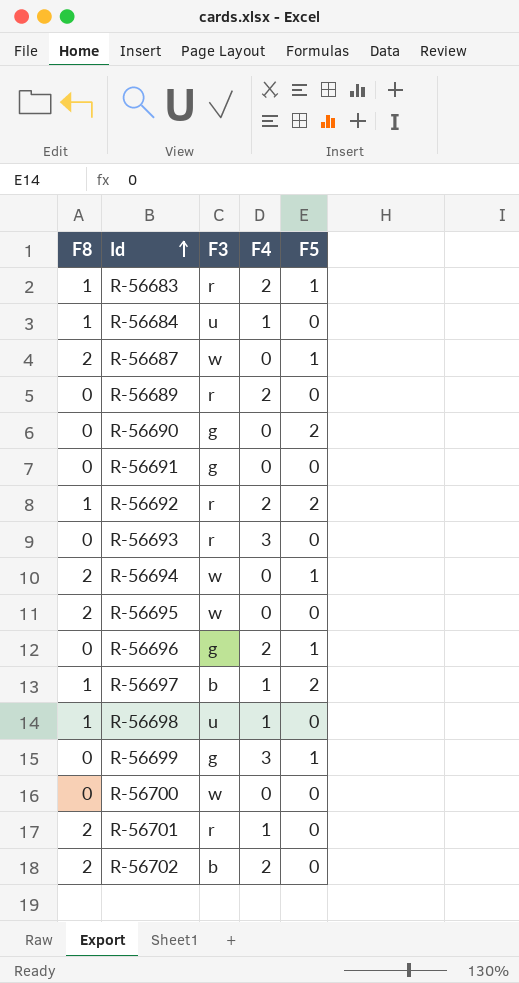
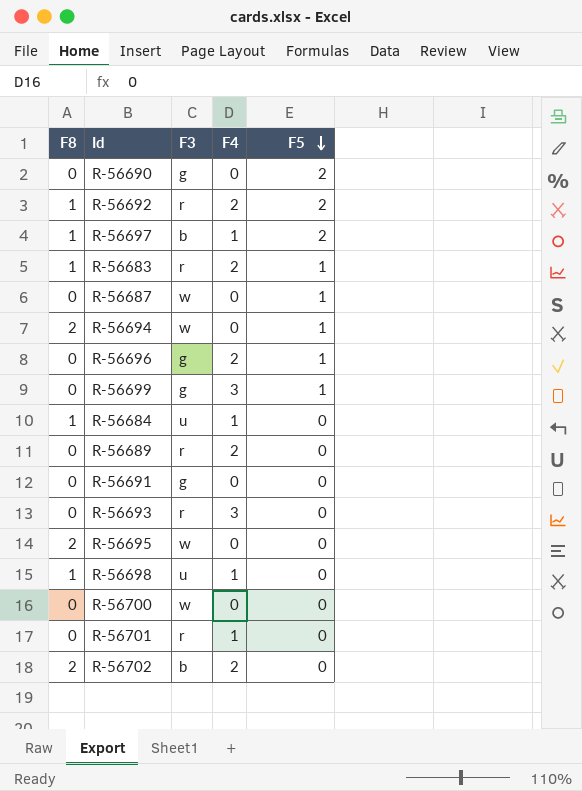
row order: Id ascending -> F5 descending
R-56687 | F8: 2 -> 0
R-56701 | F8: 2 -> 0

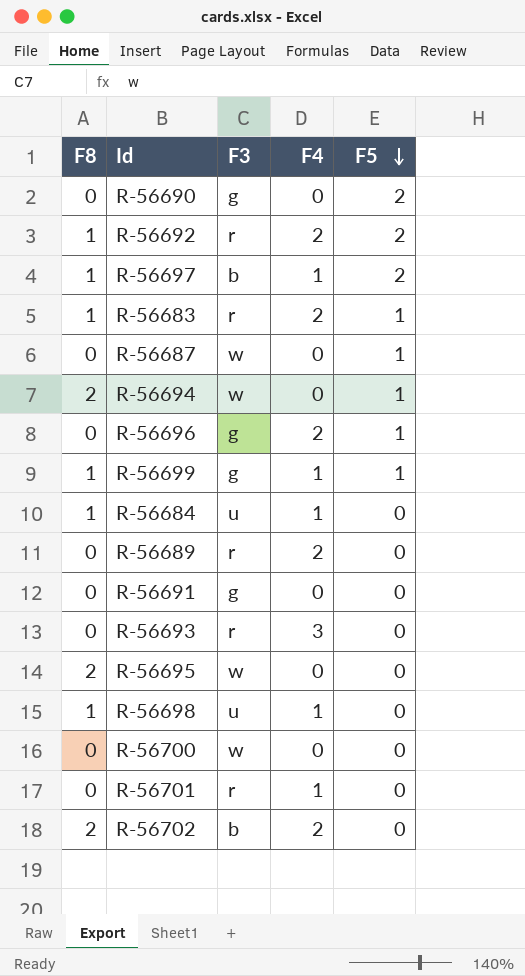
R-56699 | F8: 0 -> 1
R-56699 | F4: 3 -> 1

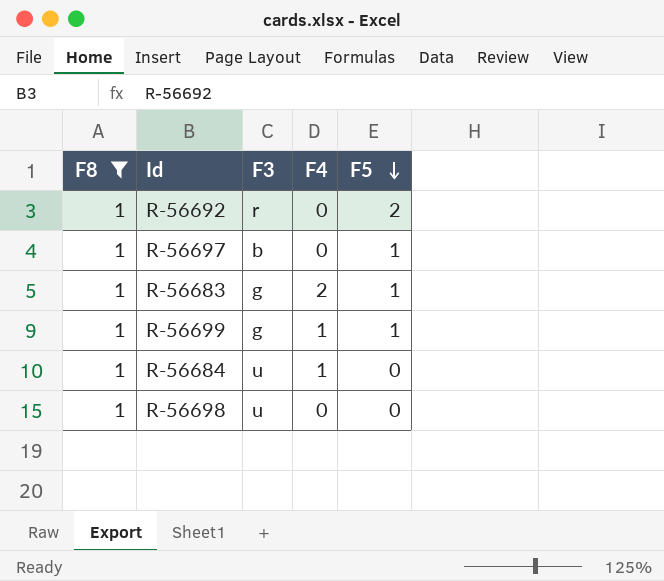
filter: none -> F8 = 1
R-56692 | F4: 2 -> 0
R-56697 | F4: 1 -> 0
R-56697 | F5: 2 -> 1
R-56683 | F3: r -> g
R-56698 | F4: 1 -> 0

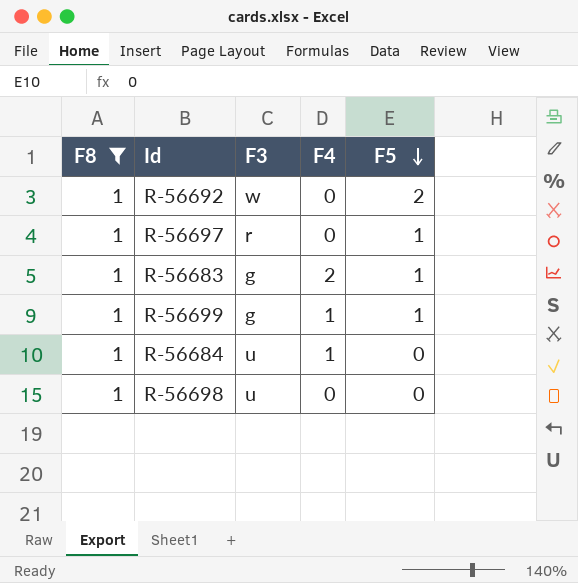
R-56692 | F3: r -> w
R-56697 | F3: b -> r

